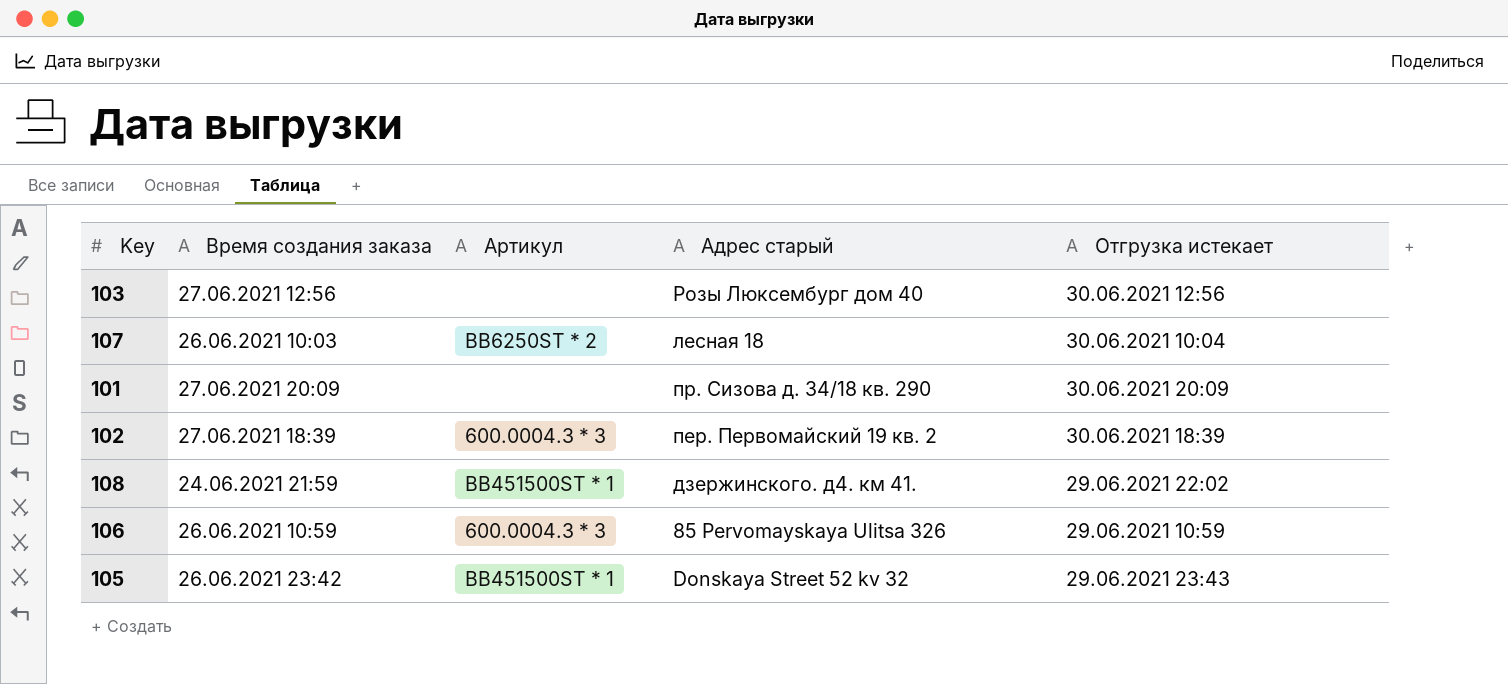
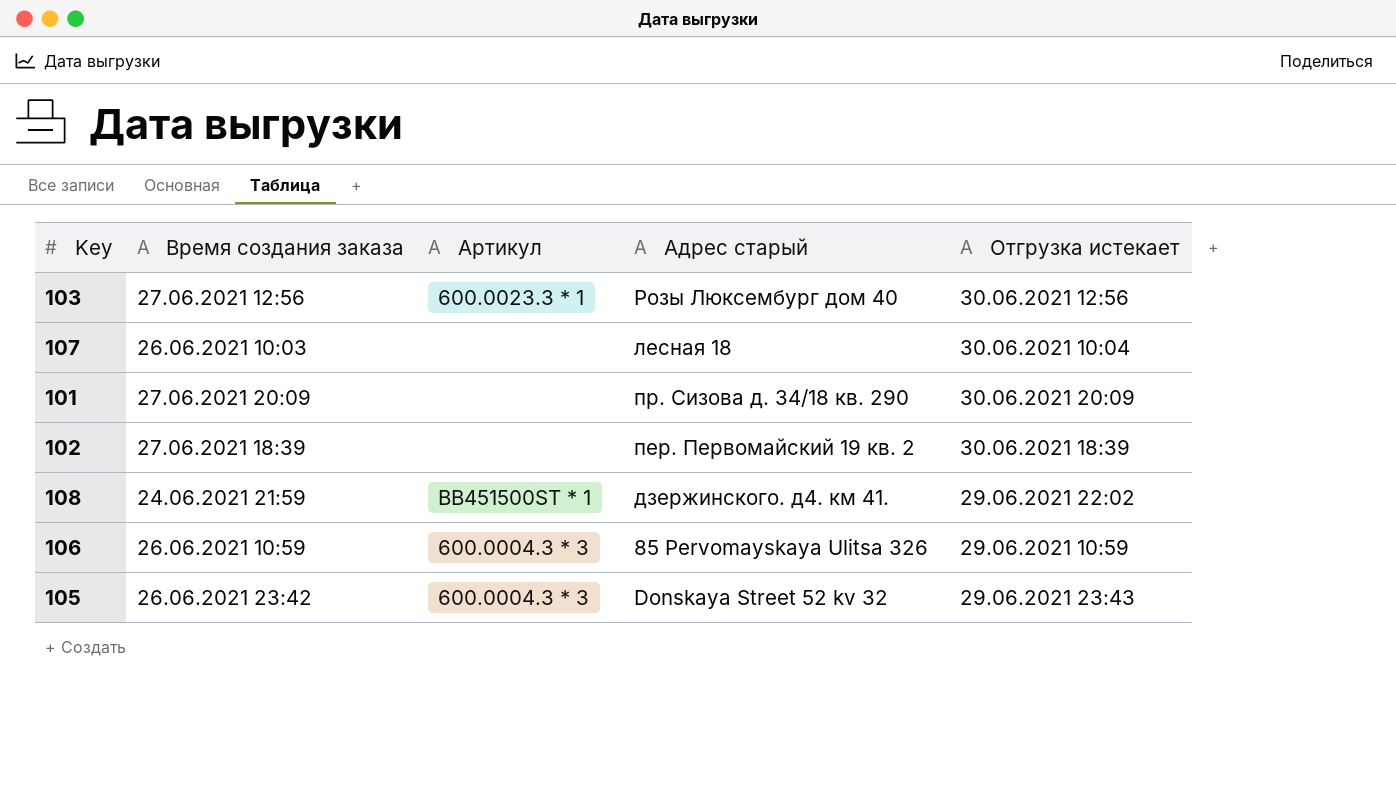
103 | Артикул: none -> 600.0023.3 * 1
107 | Артикул: BB6250ST * 2 -> none
102 | Артикул: 600.0004.3 * 3 -> none
105 | Артикул: BB451500ST * 1 -> 600.0004.3 * 3

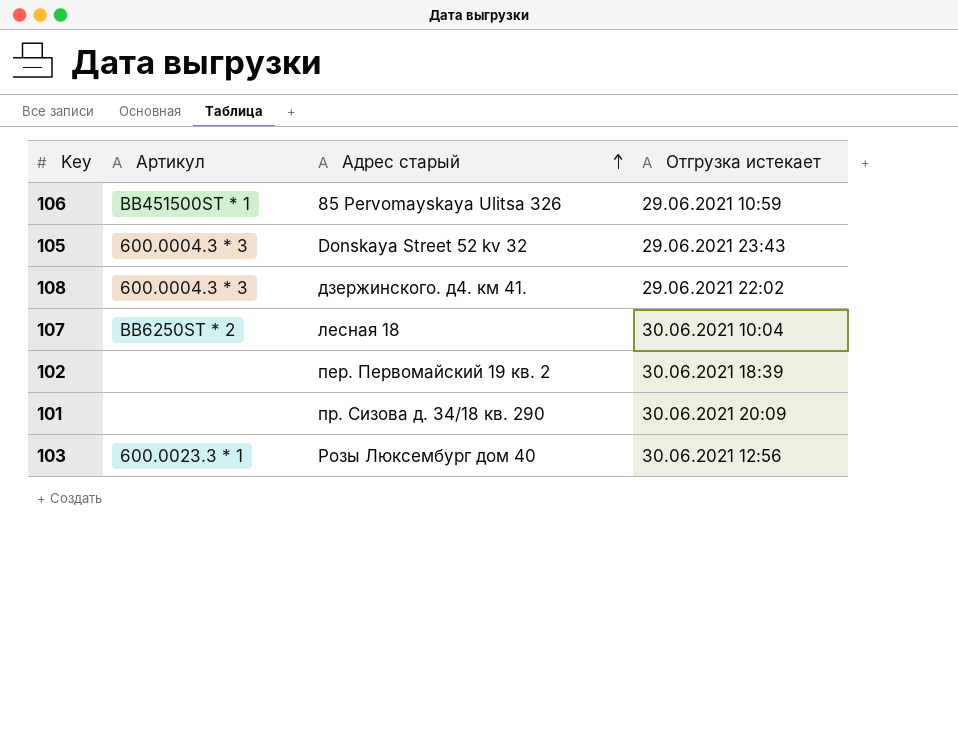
row order: none -> Адрес старый ascending
column Время создания заказа | position: 2 -> none
106 | Артикул: 600.0004.3 * 3 -> BB451500ST * 1
108 | Артикул: BB451500ST * 1 -> 600.0004.3 * 3
107 | Артикул: none -> BB6250ST * 2

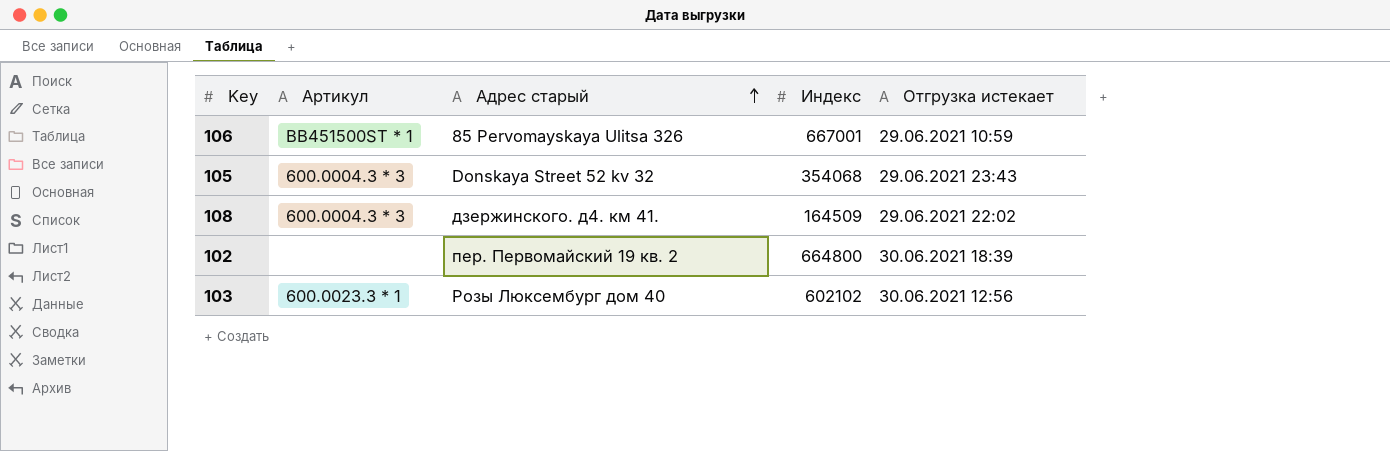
column Индекс | position: none -> 4
row 107: BB6250ST * 2 | лесная 18 | 30.06.2021 10:04 -> none
row 101: none | пр. Сизова д. 34/18 кв. 290 | 30.06.2021 20:09 -> none

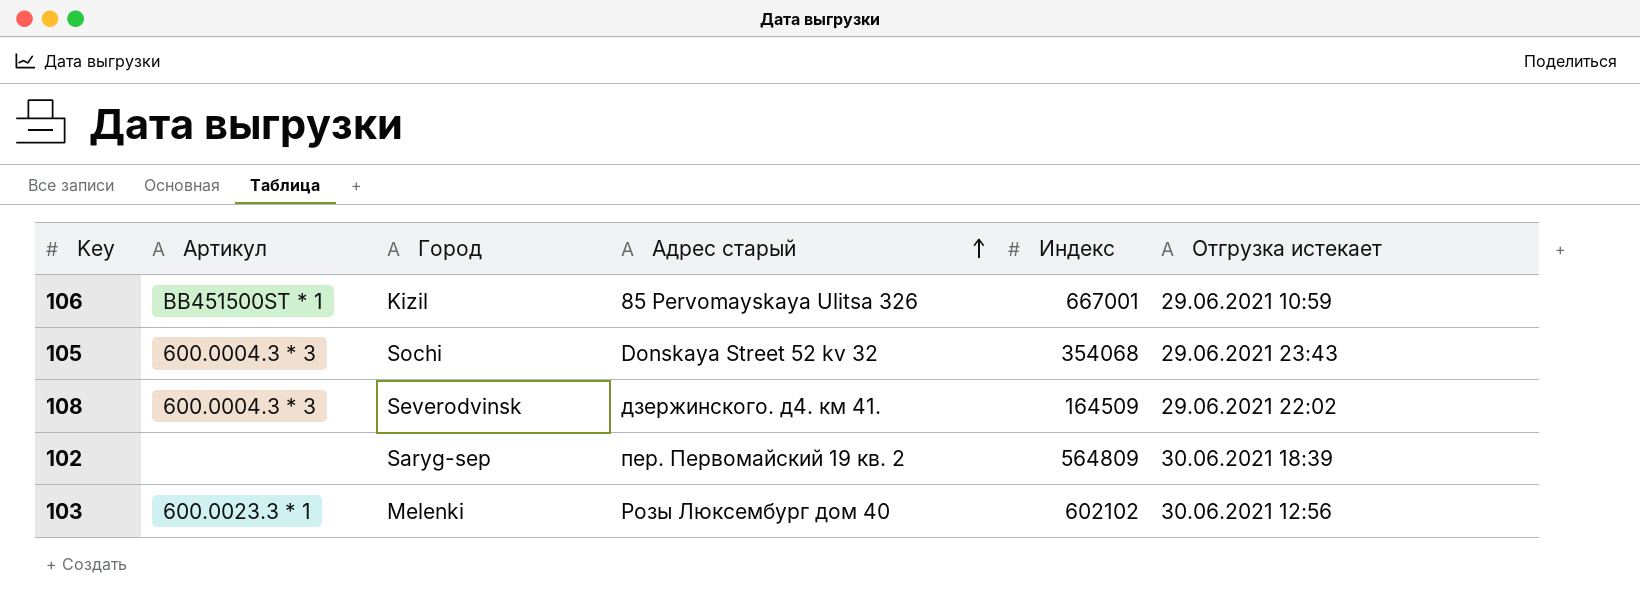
column Город | position: none -> 3
102 | Индекс: 664800 -> 564809

